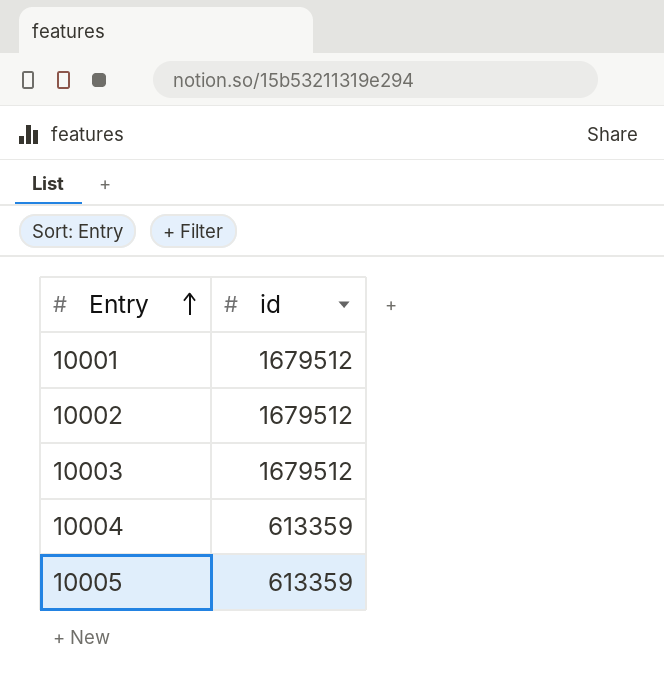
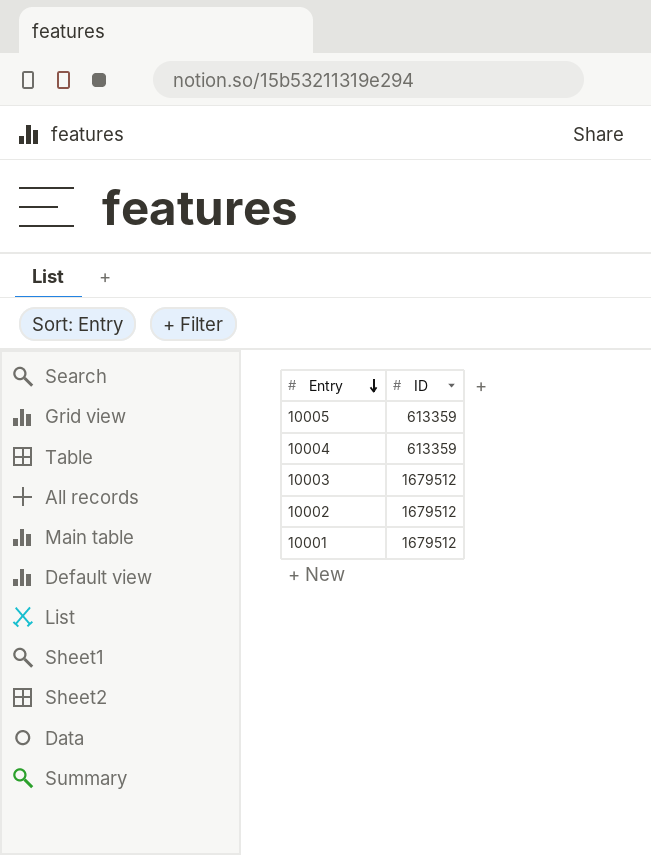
row order: Entry ascending -> Entry descending
column name: id -> ID

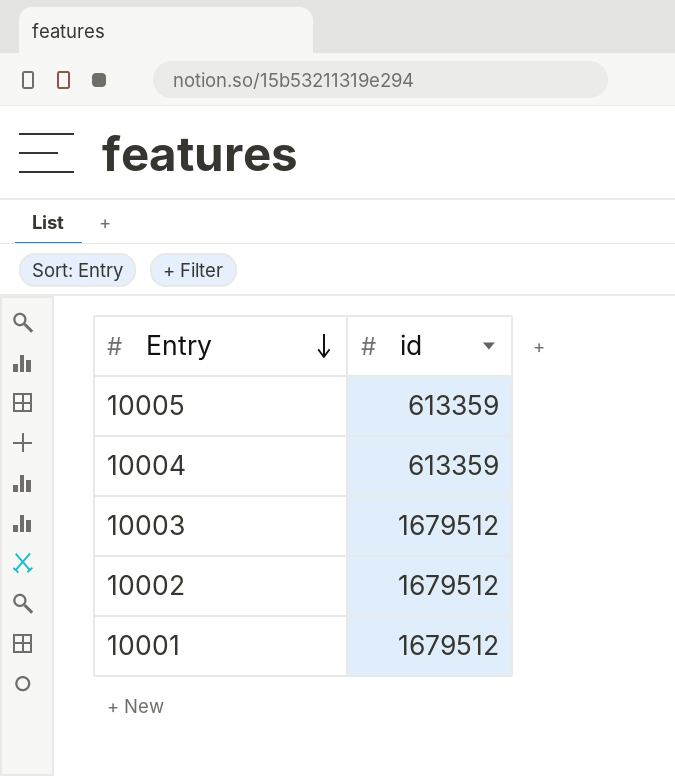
column name: ID -> id

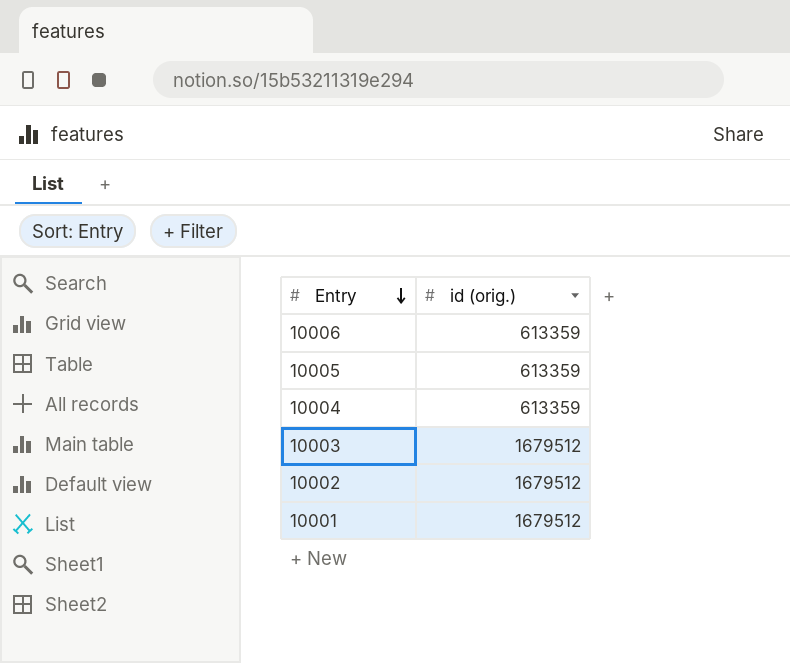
column name: id -> id (orig.)
row 10006: none -> 613359

